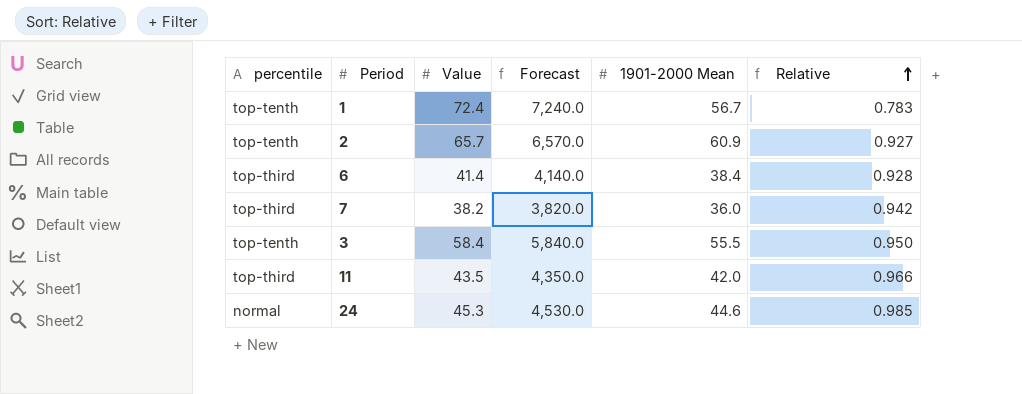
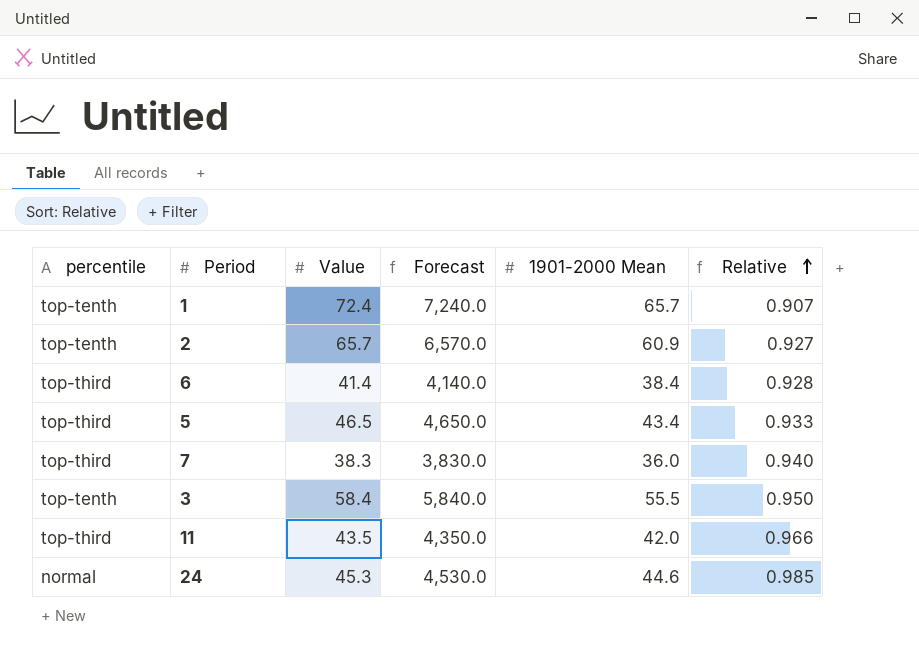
1 | 1901-2000 Mean: 56.7 -> 65.7
1 | Relative: 0.783 -> 0.907
row 5: none -> top-third | 46.5 | 4,650.0 | 43.4 | 0.933
7 | Value: 38.2 -> 38.3
7 | Forecast: 3,820.0 -> 3,830.0
7 | Relative: 0.942 -> 0.940

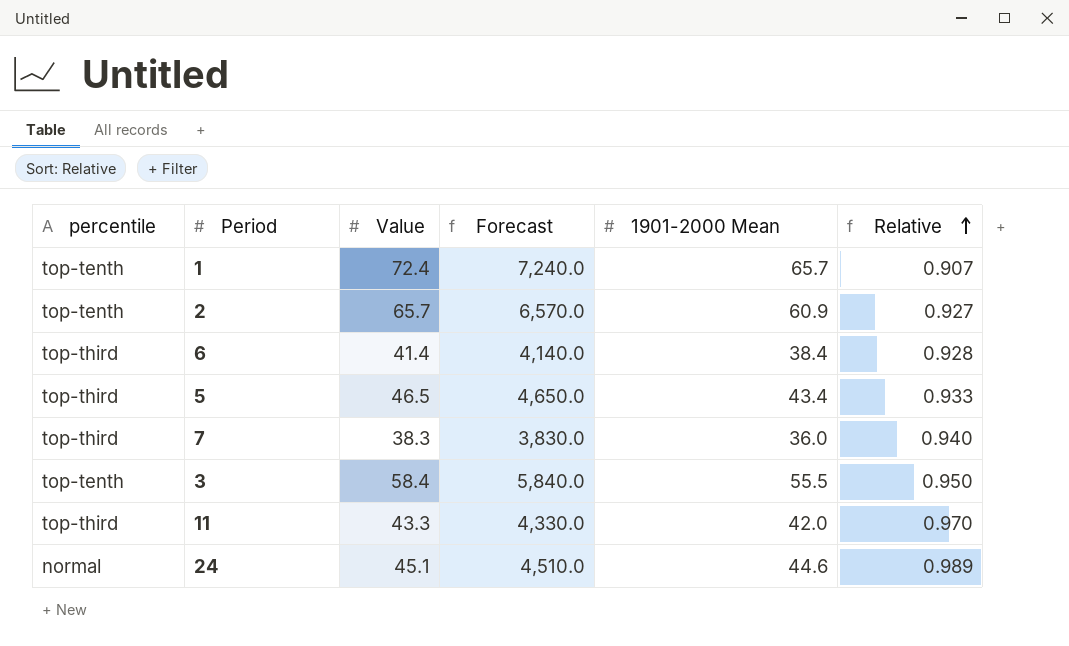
11 | Value: 43.5 -> 43.3
11 | Forecast: 4,350.0 -> 4,330.0
11 | Relative: 0.966 -> 0.970
24 | Value: 45.3 -> 45.1
24 | Forecast: 4,530.0 -> 4,510.0
24 | Relative: 0.985 -> 0.989

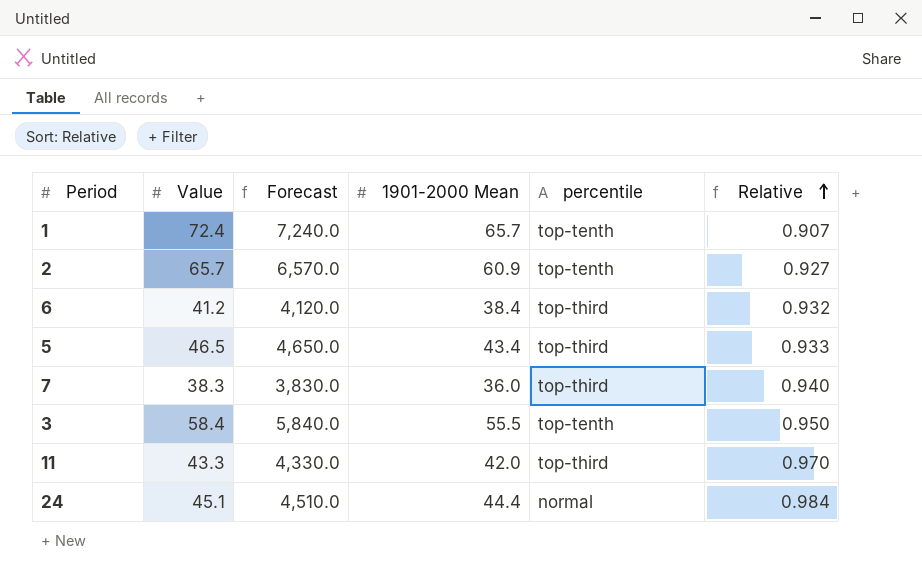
column percentile | position: 1 -> 5
6 | Value: 41.4 -> 41.2
6 | Forecast: 4,140.0 -> 4,120.0
6 | Relative: 0.928 -> 0.932
24 | 1901-2000 Mean: 44.6 -> 44.4
24 | Relative: 0.989 -> 0.984

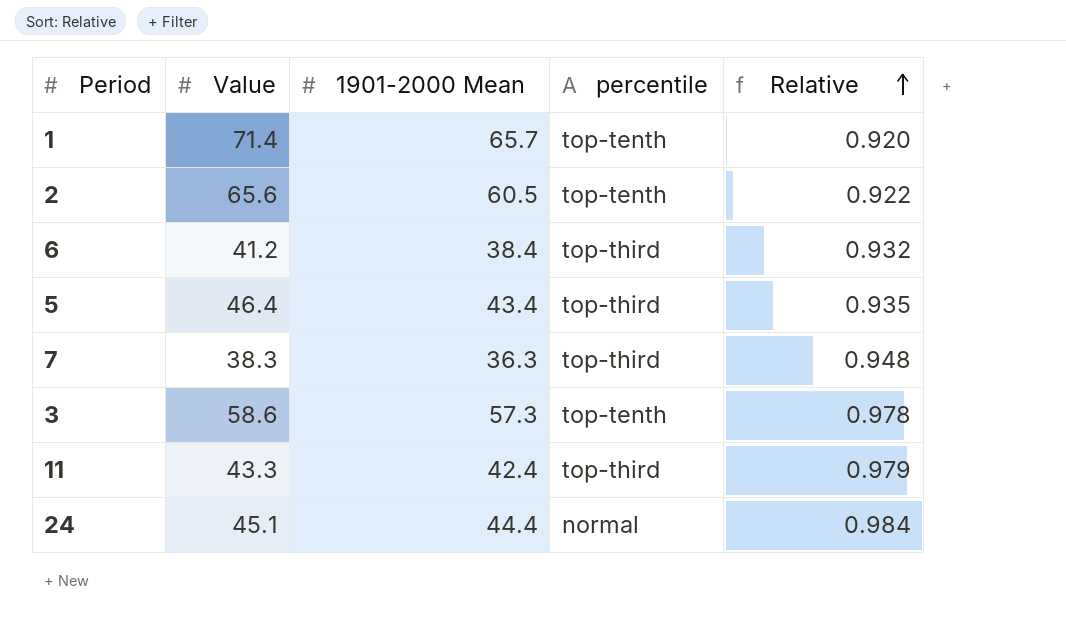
column Forecast | formula: [Value] * 100 -> none
1 | Value: 72.4 -> 71.4
1 | Relative: 0.907 -> 0.920
2 | Value: 65.7 -> 65.6
2 | 1901-2000 Mean: 60.9 -> 60.5
2 | Relative: 0.927 -> 0.922
5 | Value: 46.5 -> 46.4
5 | Relative: 0.933 -> 0.935
7 | 1901-2000 Mean: 36.0 -> 36.3
7 | Relative: 0.940 -> 0.948
3 | Value: 58.4 -> 58.6
3 | 1901-2000 Mean: 55.5 -> 57.3
3 | Relative: 0.950 -> 0.978
11 | 1901-2000 Mean: 42.0 -> 42.4
11 | Relative: 0.970 -> 0.979

